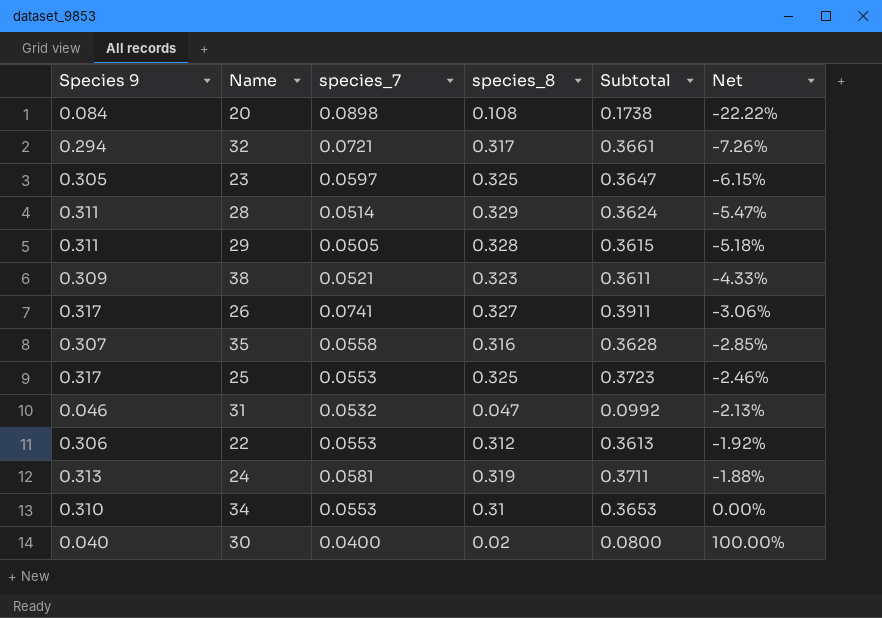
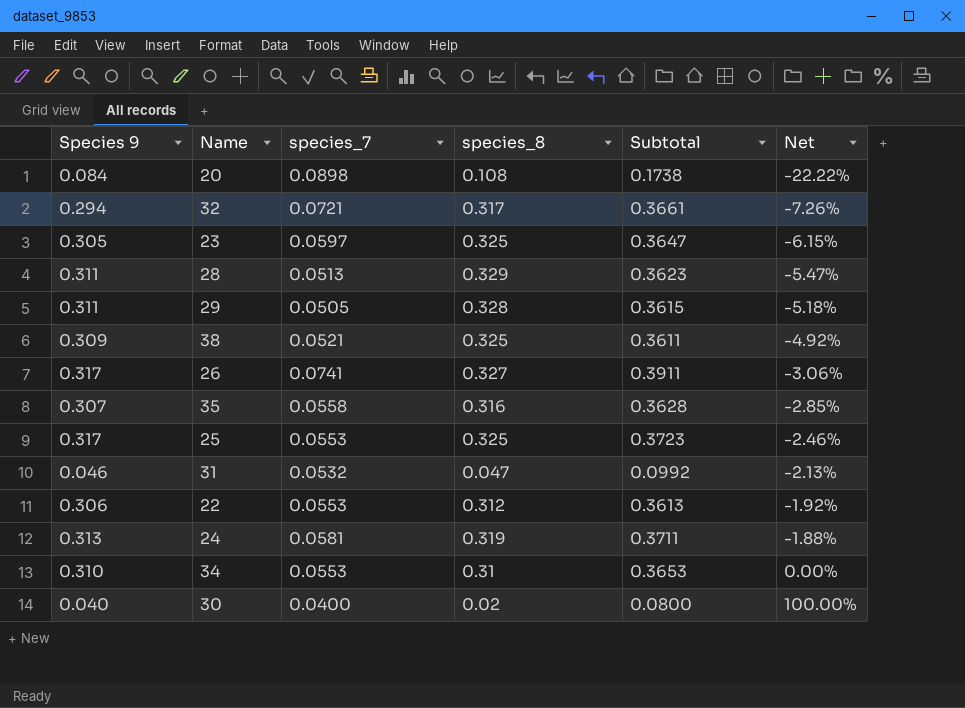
28 | species_7: 0.0514 -> 0.0513
28 | Subtotal: 0.3624 -> 0.3623
38 | species_8: 0.323 -> 0.325
38 | Net: -4.33% -> -4.92%

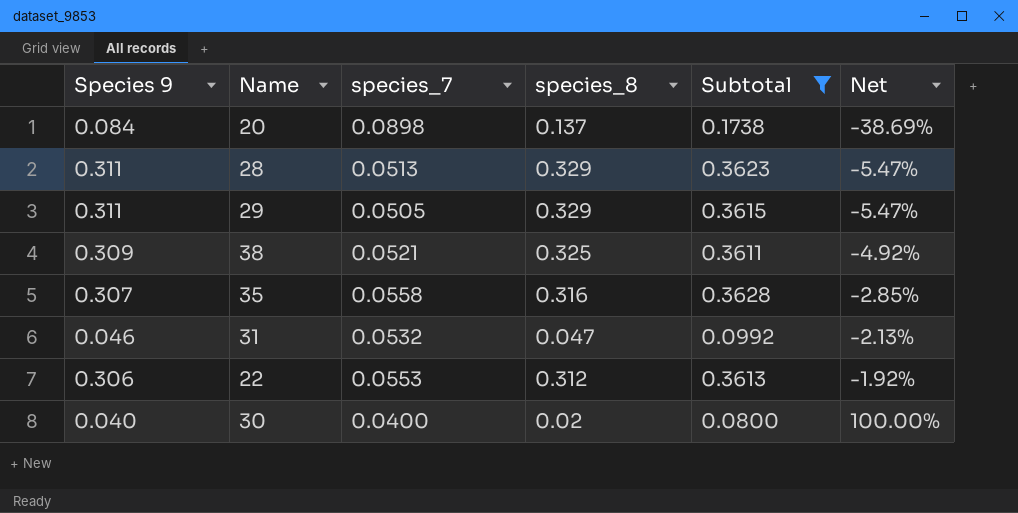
filter: none -> Subtotal <= 0.3628
20 | species_8: 0.108 -> 0.137
20 | Net: -22.22% -> -38.69%
29 | species_8: 0.328 -> 0.329
29 | Net: -5.18% -> -5.47%

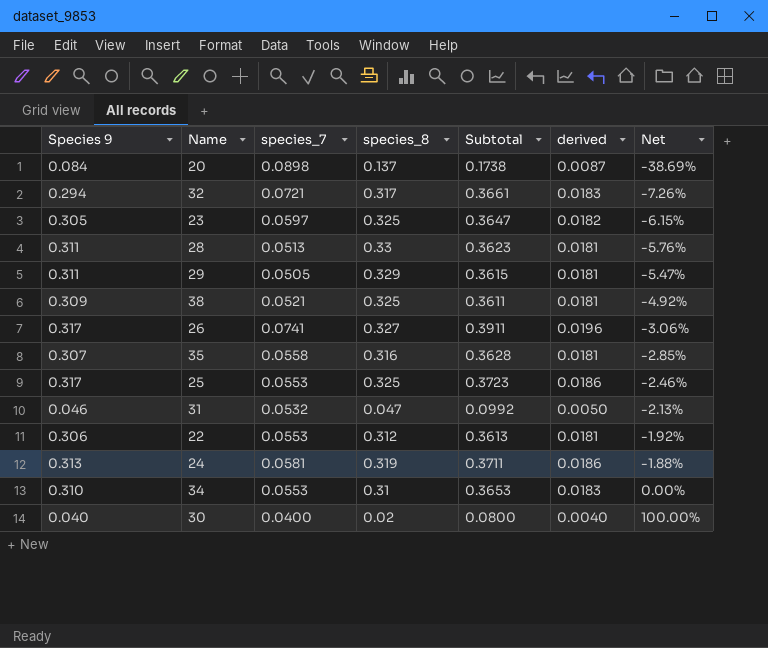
filter: Subtotal <= 0.3628 -> none
column derived | formula: none -> [Subtotal] * 0.05
28 | species_8: 0.329 -> 0.33
28 | Net: -5.47% -> -5.76%

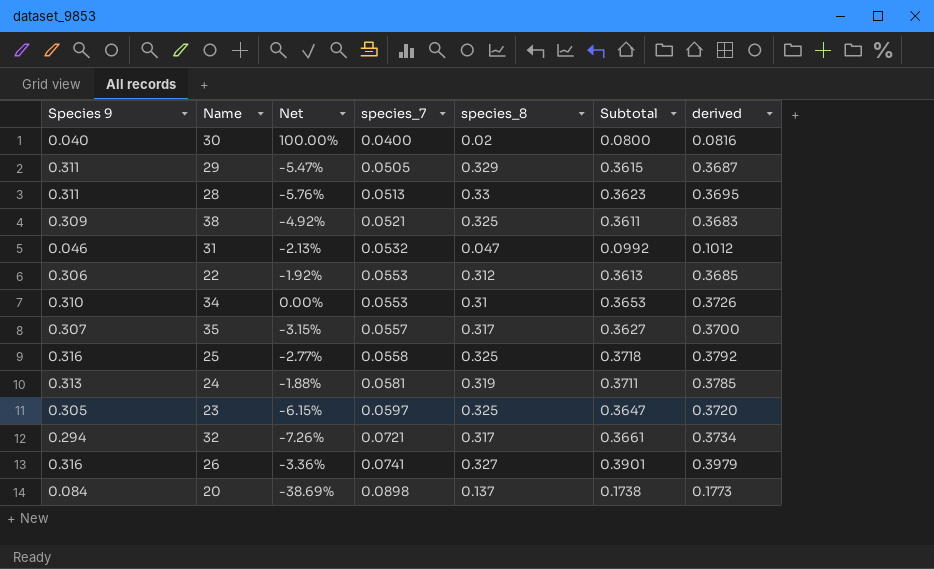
row order: Net ascending -> species_7 ascending
column Net | position: 7 -> 3
column derived | formula: [Subtotal] * 0.05 -> [Subtotal] * 1.02
35 | Net: -2.85% -> -3.15%
35 | species_7: 0.0558 -> 0.0557
35 | species_8: 0.316 -> 0.317
35 | Subtotal: 0.3628 -> 0.3627
25 | Species 9: 0.317 -> 0.316
25 | Net: -2.46% -> -2.77%
25 | species_7: 0.0553 -> 0.0558
25 | Subtotal: 0.3723 -> 0.3718
26 | Species 9: 0.317 -> 0.316
26 | Net: -3.06% -> -3.36%
26 | Subtotal: 0.3911 -> 0.3901

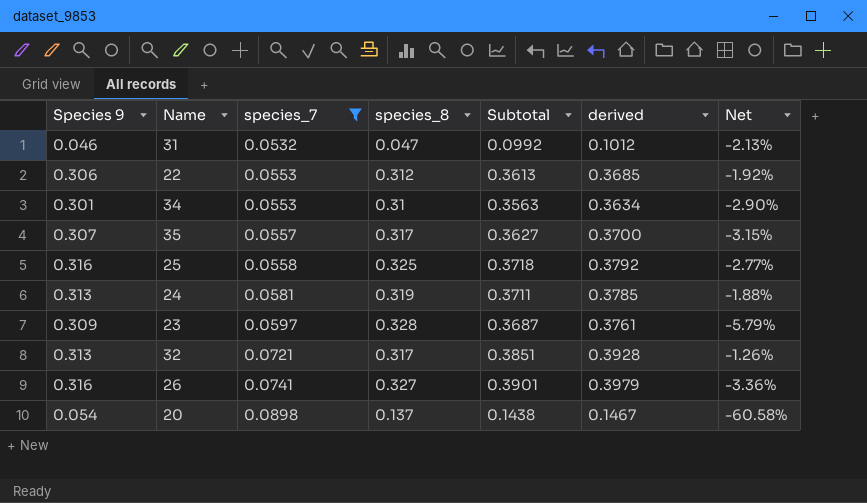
filter: none -> species_7 >= 0.0532
column Net | position: 3 -> 7
34 | Species 9: 0.310 -> 0.301
34 | Subtotal: 0.3653 -> 0.3563
34 | derived: 0.3726 -> 0.3634
34 | Net: 0.00% -> -2.90%
23 | Species 9: 0.305 -> 0.309
23 | species_8: 0.325 -> 0.328
23 | Subtotal: 0.3647 -> 0.3687
23 | derived: 0.3720 -> 0.3761
23 | Net: -6.15% -> -5.79%
32 | Species 9: 0.294 -> 0.313
32 | Subtotal: 0.3661 -> 0.3851
32 | derived: 0.3734 -> 0.3928
32 | Net: -7.26% -> -1.26%
20 | Species 9: 0.084 -> 0.054
20 | Subtotal: 0.1738 -> 0.1438
20 | derived: 0.1773 -> 0.1467
20 | Net: -38.69% -> -60.58%

